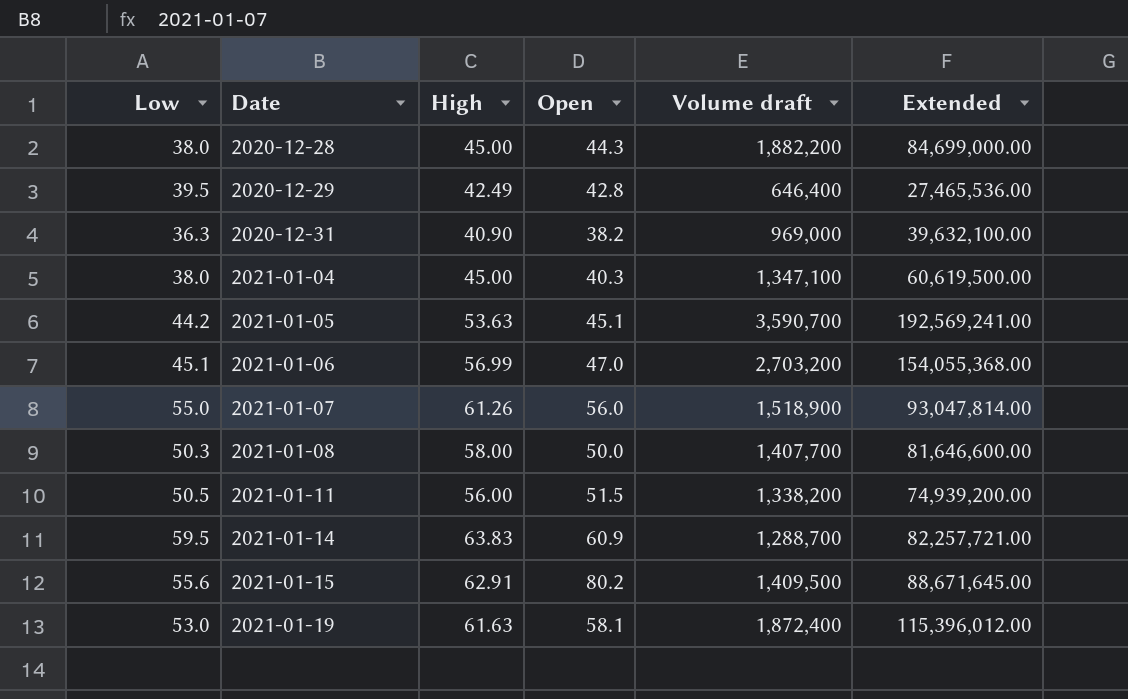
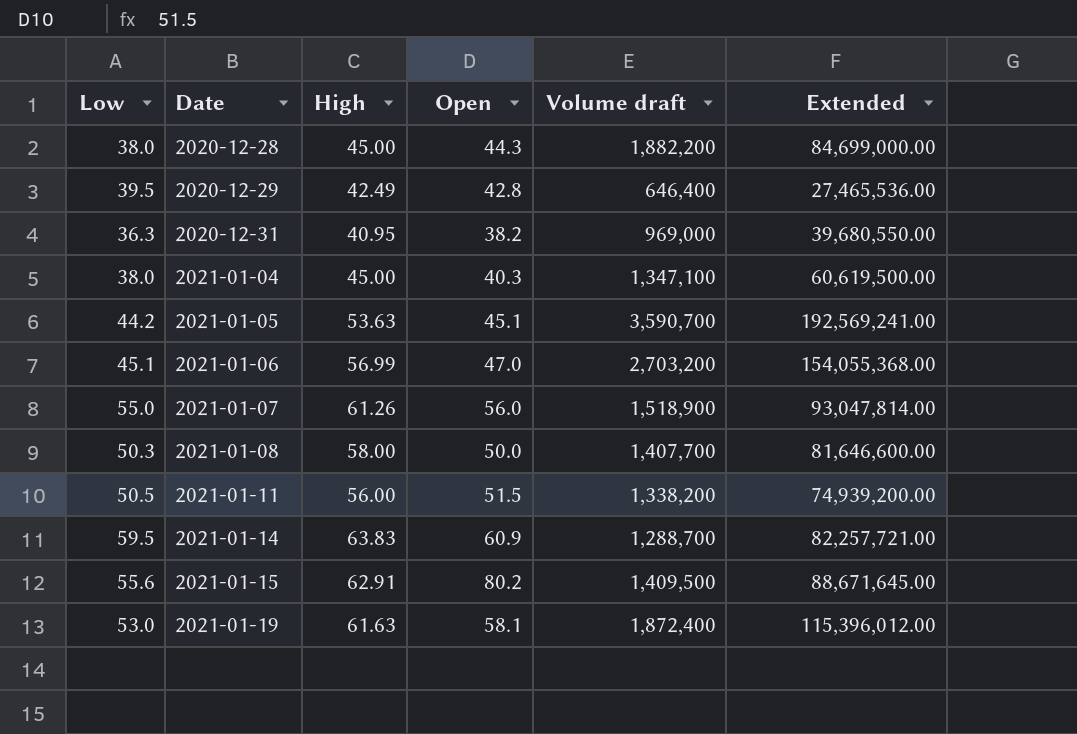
2020-12-31 | High: 40.90 -> 40.95
2020-12-31 | Extended: 39,632,100.00 -> 39,680,550.00

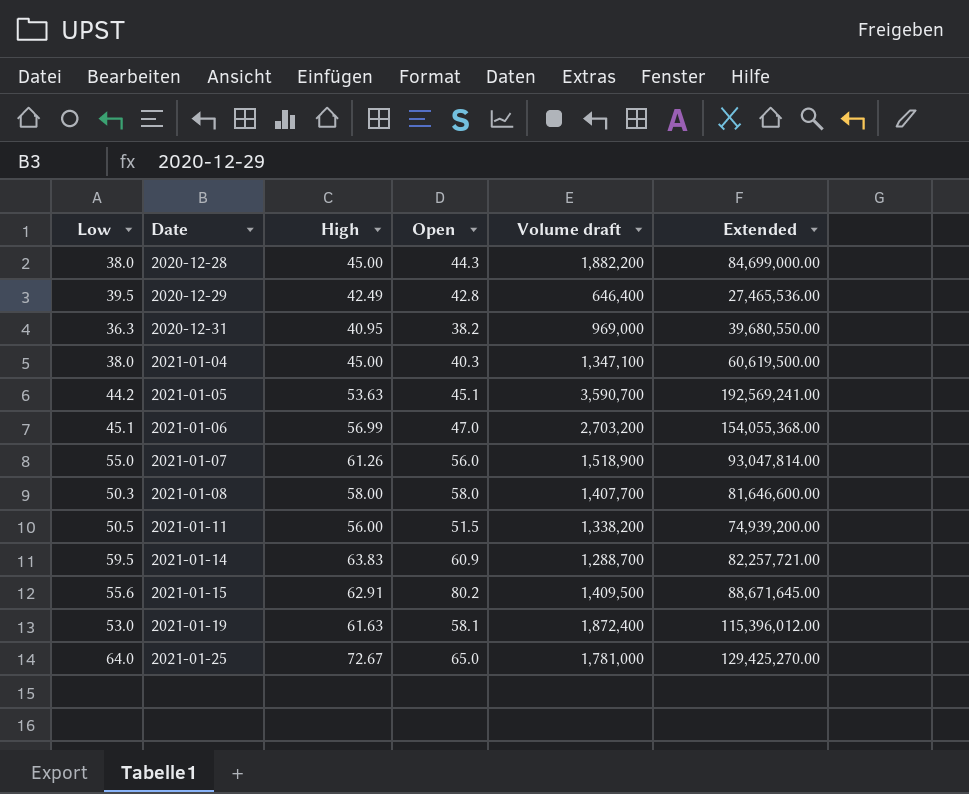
2021-01-08 | Open: 50.0 -> 58.0
row 2021-01-25: none -> 64.0 | 72.67 | 65.0 | 1,781,000 | 129,425,270.00

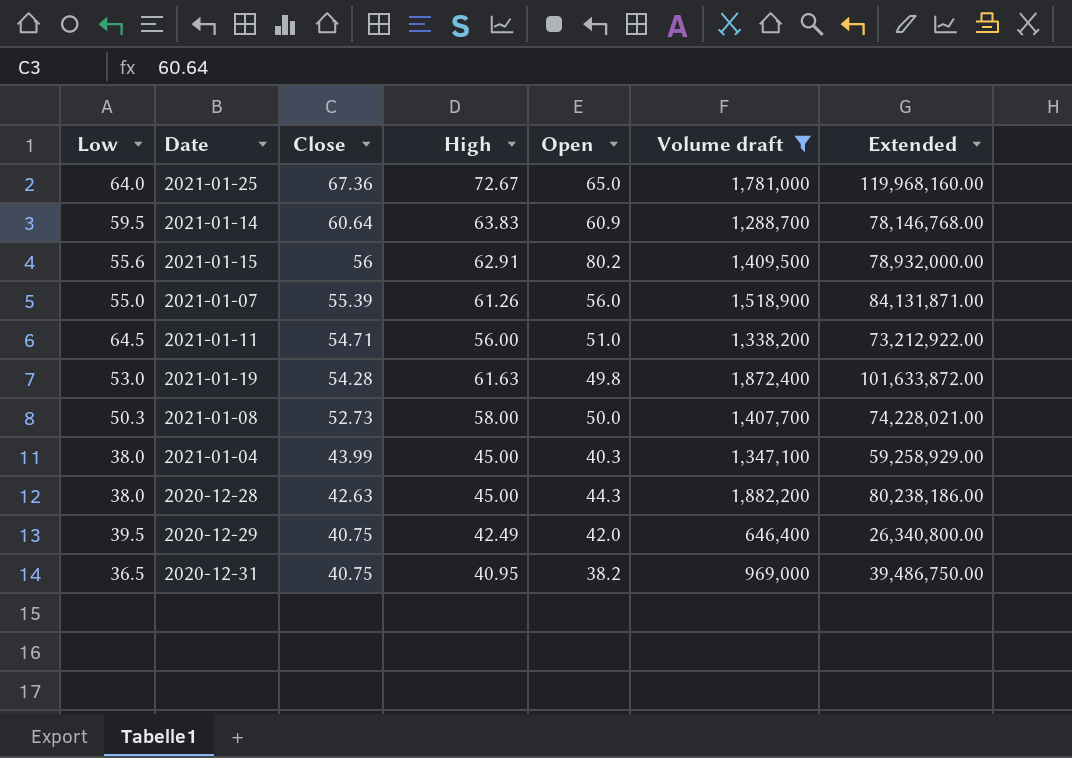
filter: none -> Volume draft <= 1,882,200
row order: Date ascending -> Close descending
column Close | position: none -> 3
column Extended | formula: [High] * [Volume draft] -> [Close] * [Volume draft]
2021-01-11 | Low: 50.5 -> 64.5
2021-01-11 | Open: 51.5 -> 51.0
2021-01-19 | Open: 58.1 -> 49.8
2021-01-08 | Open: 58.0 -> 50.0
2020-12-29 | Open: 42.8 -> 42.0
2020-12-31 | Low: 36.3 -> 36.5

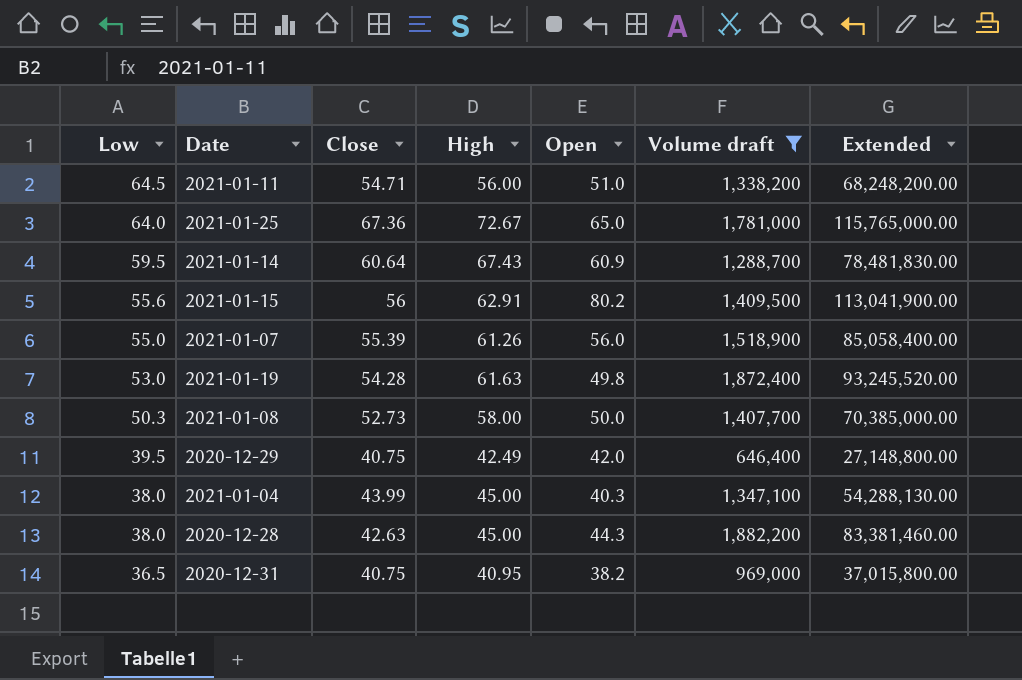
row order: Close descending -> Low descending
column Extended | formula: [Close] * [Volume draft] -> [Open] * [Volume draft]
2021-01-14 | High: 63.83 -> 67.43

